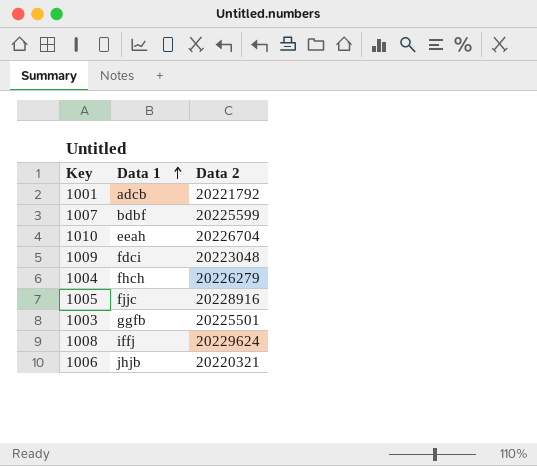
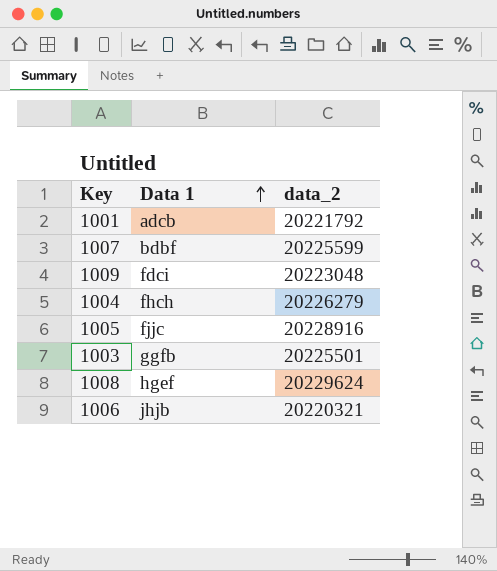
column name: Data 2 -> data_2
row 1010: eeah | 20226704 -> none
1008 | Data 1: iffj -> hgef

